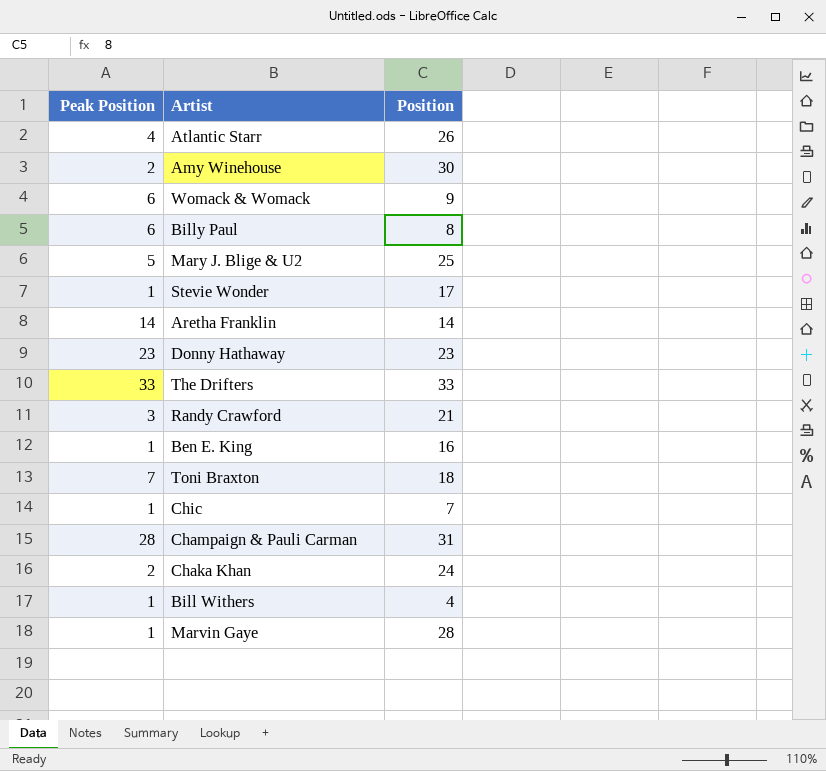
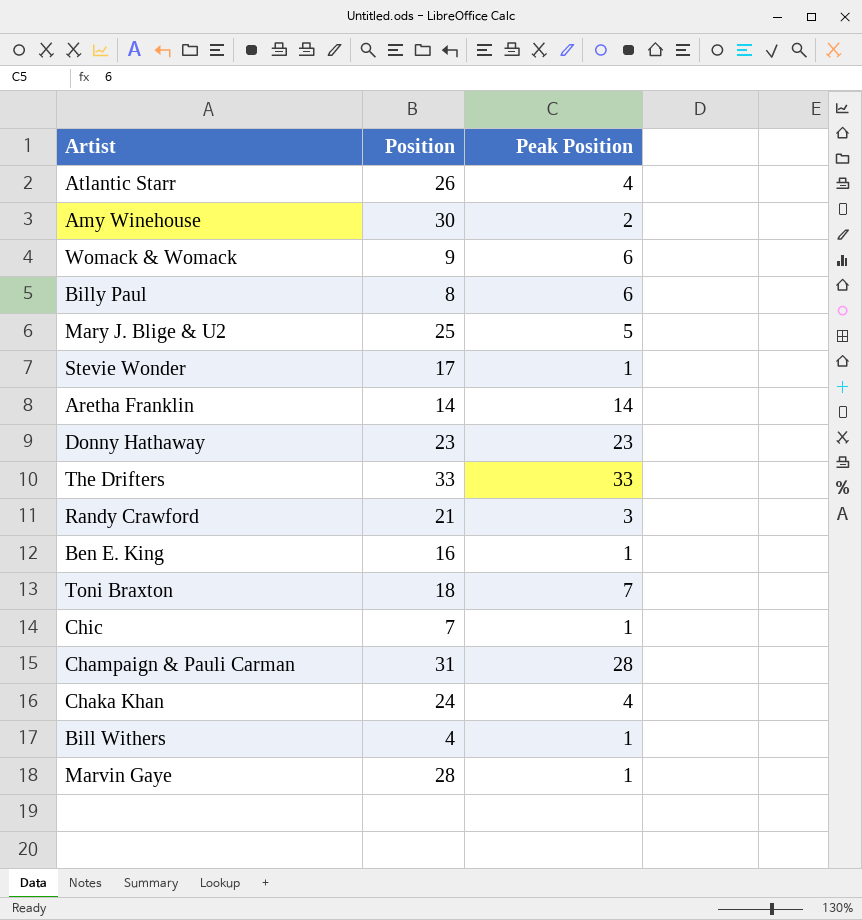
column Peak Position | position: 1 -> 3
Chaka Khan | Peak Position: 2 -> 4

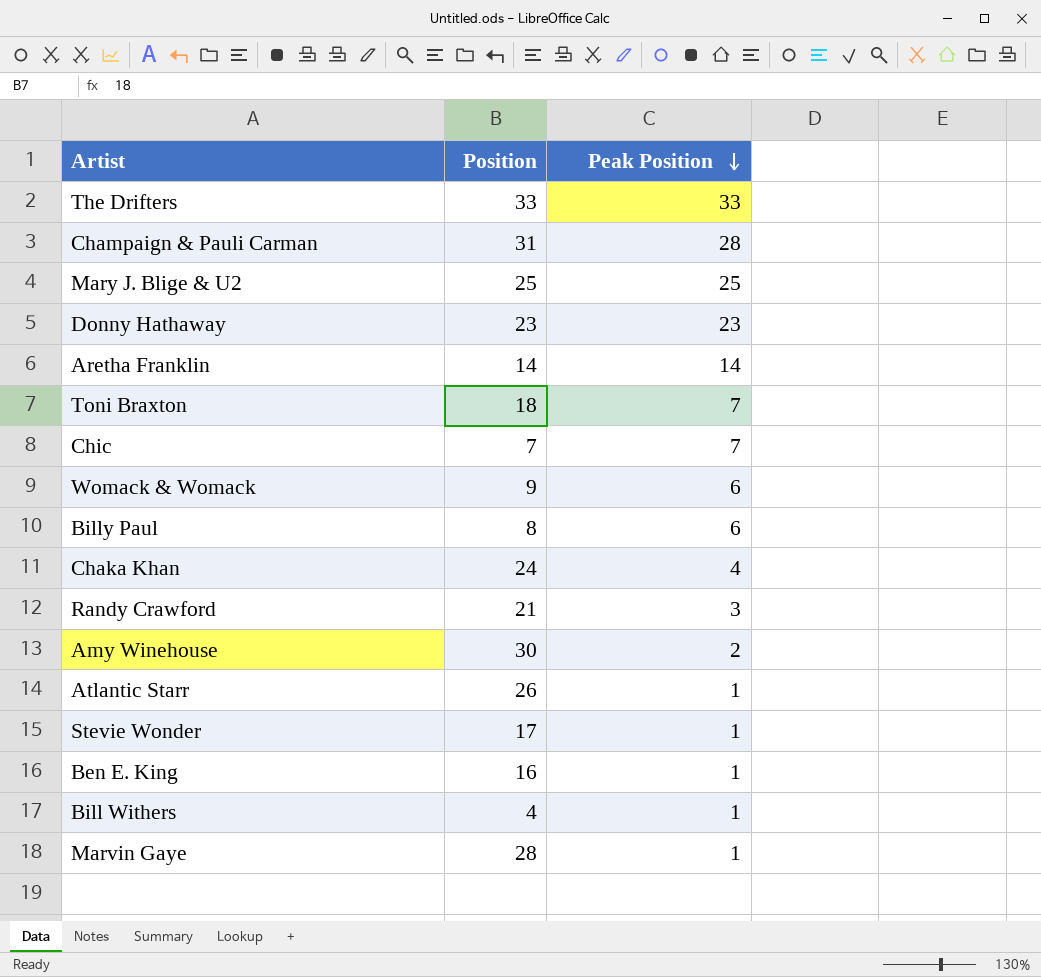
row order: none -> Peak Position descending
Mary J. Blige & U2 | Peak Position: 5 -> 25
Chic | Peak Position: 1 -> 7
Atlantic Starr | Peak Position: 4 -> 1

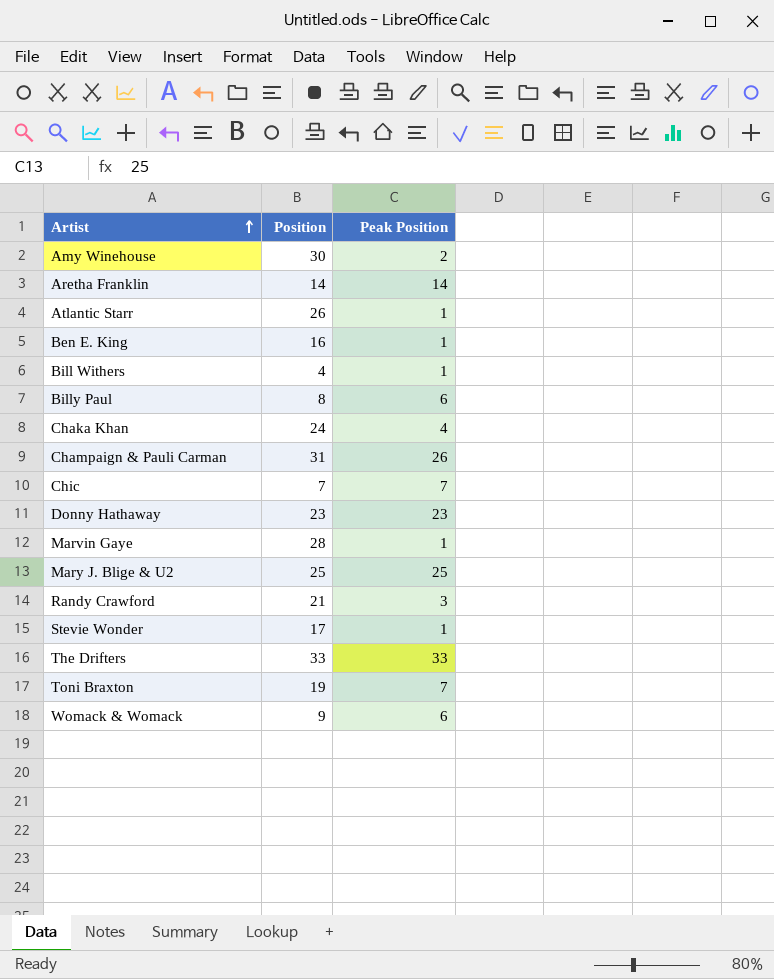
row order: Peak Position descending -> Artist ascending
Champaign & Pauli Carman | Peak Position: 28 -> 26
Toni Braxton | Position: 18 -> 19

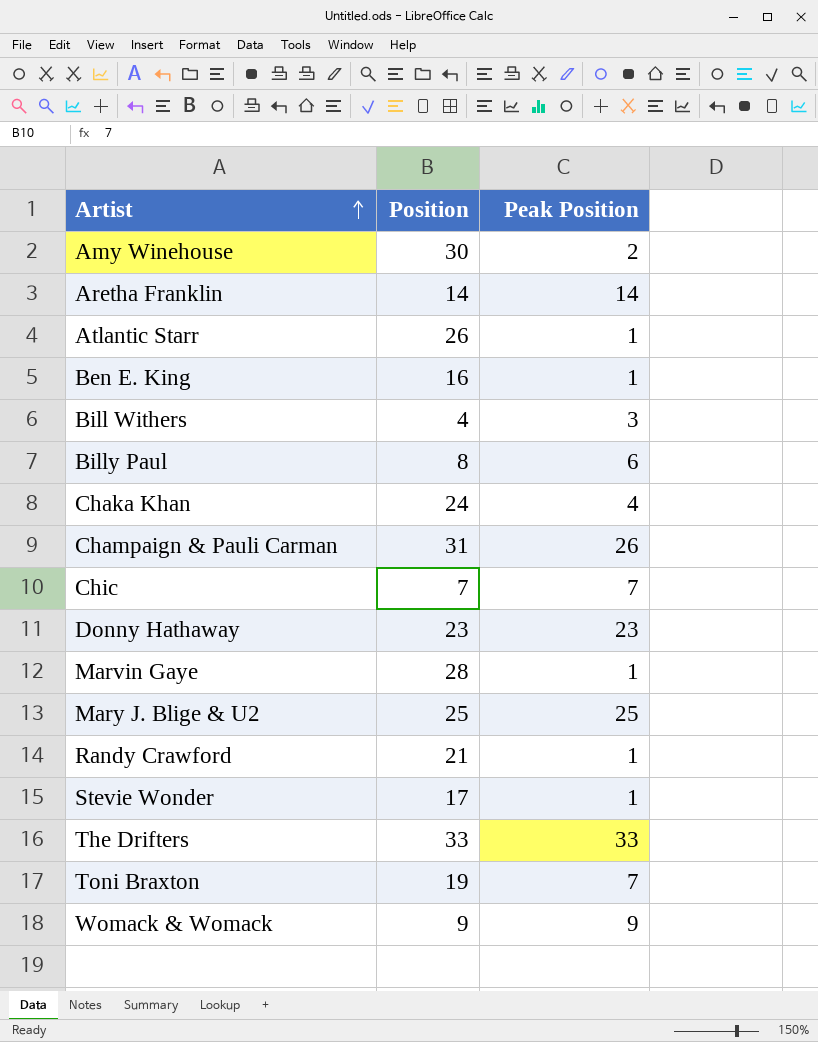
Bill Withers | Peak Position: 1 -> 3
Randy Crawford | Peak Position: 3 -> 1
Womack & Womack | Peak Position: 6 -> 9

